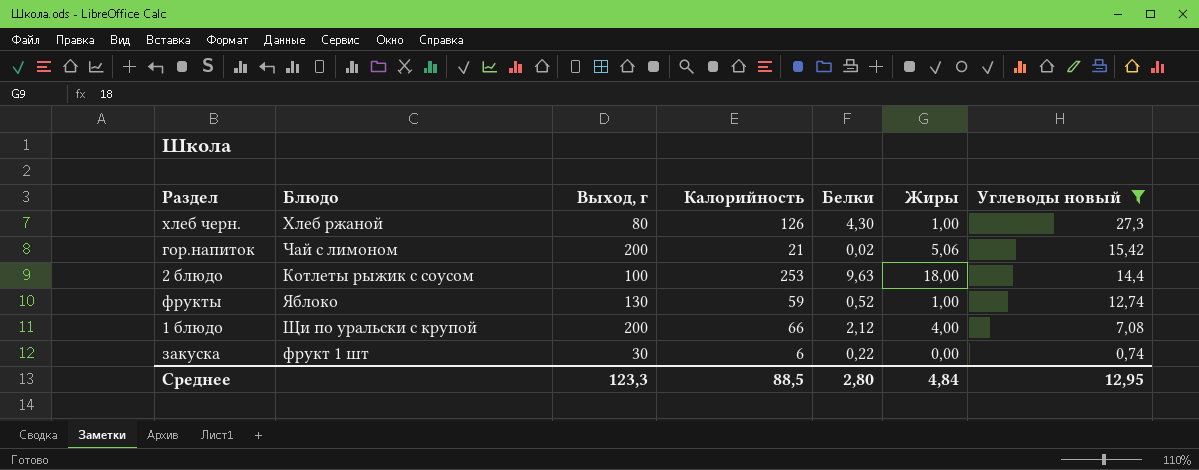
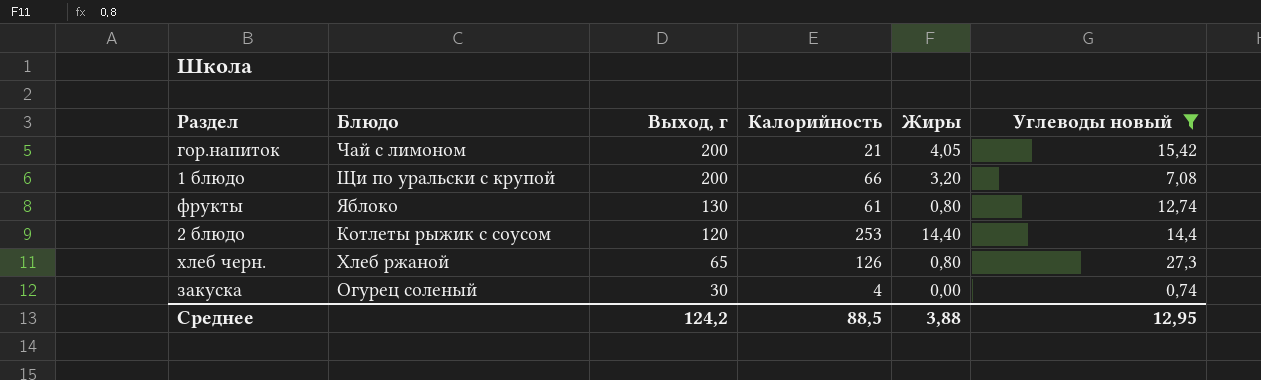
row order: Углеводы новый descending -> Выход, г descending
column Белки | position: 5 -> none
гор.напиток | Жиры: 5,06 -> 4,05
1 блюдо | Жиры: 4,00 -> 3,20
фрукты | Калорийность: 59 -> 61
фрукты | Жиры: 1,00 -> 0,80
2 блюдо | Выход, г: 100 -> 120
2 блюдо | Жиры: 18,00 -> 14,40
хлеб черн. | Выход, г: 80 -> 65
хлеб черн. | Жиры: 1,00 -> 0,80
закуска | Блюдо: фрукт 1 шт -> Огурец соленый
закуска | Калорийность: 6 -> 4
Среднее | Выход, г: 123,3 -> 124,2
Среднее | Жиры: 4,84 -> 3,88

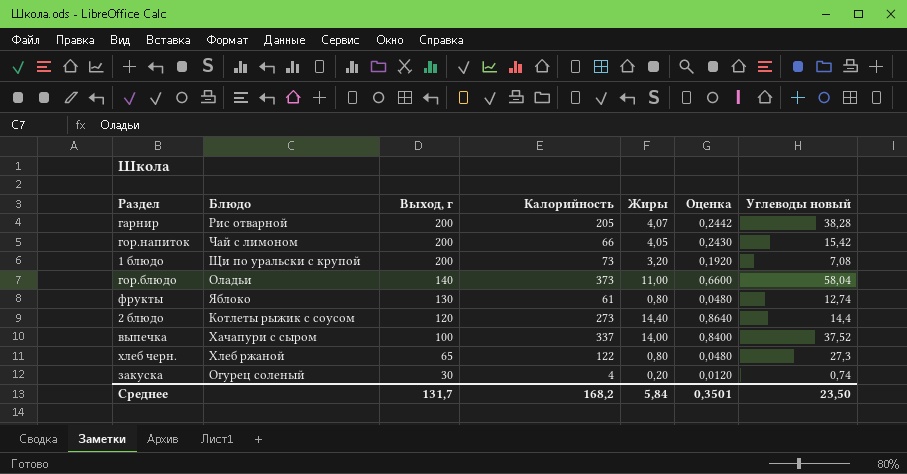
filter: Углеводы новый <= 27,3 -> none
column Оценка | formula: none -> [Жиры] * 0,06
гор.напиток | Калорийность: 21 -> 66
1 блюдо | Калорийность: 66 -> 73
2 блюдо | Калорийность: 253 -> 273
хлеб черн. | Калорийность: 126 -> 122
закуска | Жиры: 0,00 -> 0,20
Среднее | Выход, г: 124,2 -> 131,7
Среднее | Калорийность: 88,5 -> 168,2
Среднее | Жиры: 3,88 -> 5,84
Среднее | Углеводы новый: 12,95 -> 23,50

